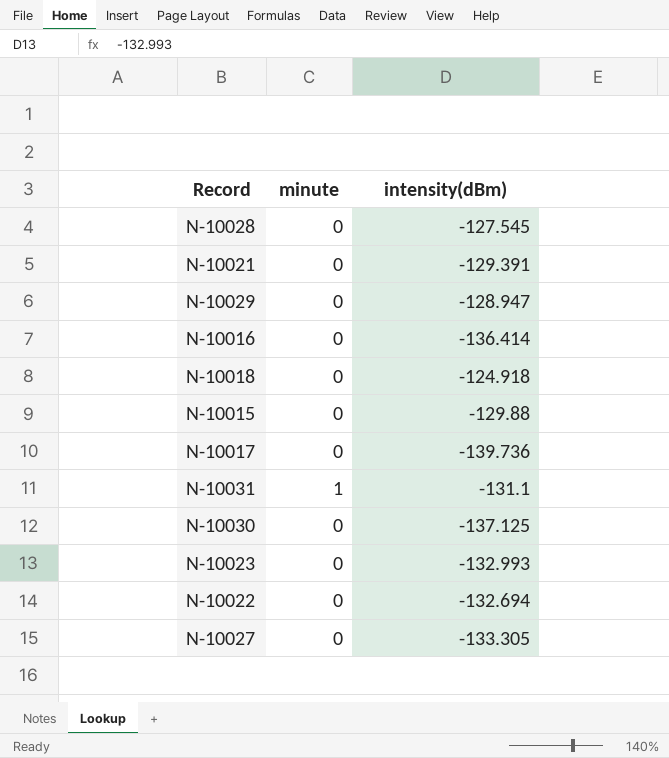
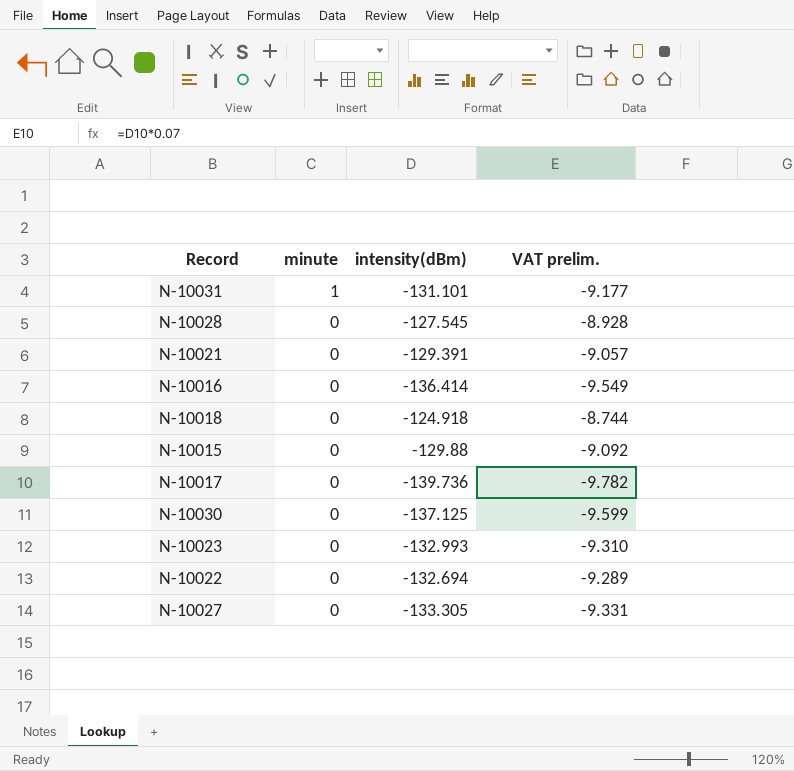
row order: none -> minute descending
column VAT prelim. | formula: none -> [intensity(dBm)] * 0.07
row N-10029: 0 | -128.947 -> none
N-10031 | intensity(dBm): -131.1 -> -131.101

